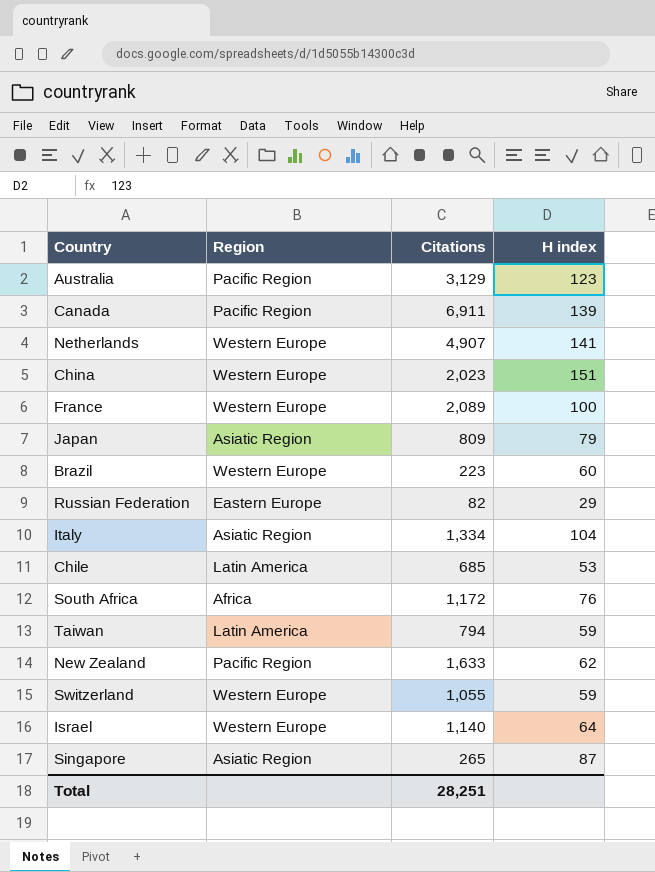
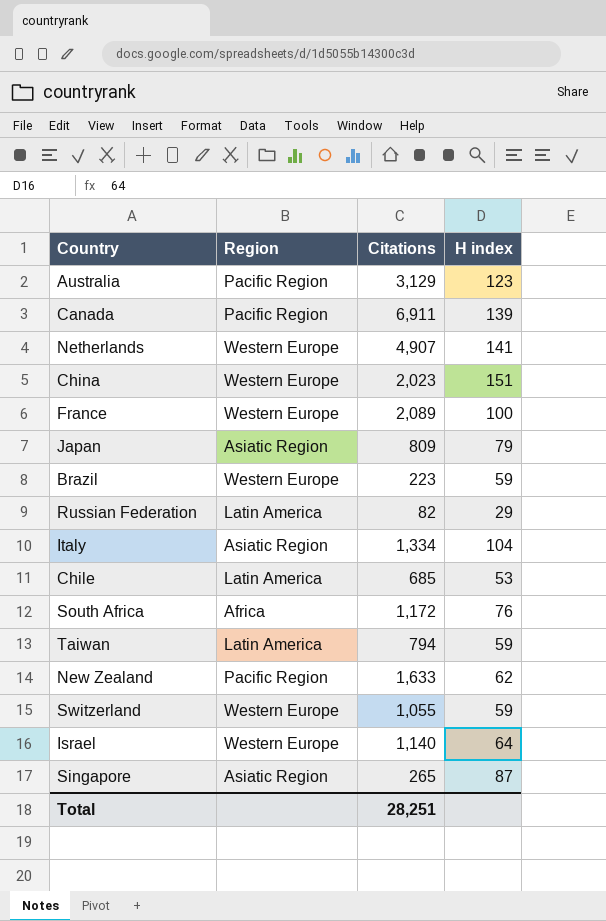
Brazil | H index: 60 -> 59
Russian Federation | Region: Eastern Europe -> Latin America

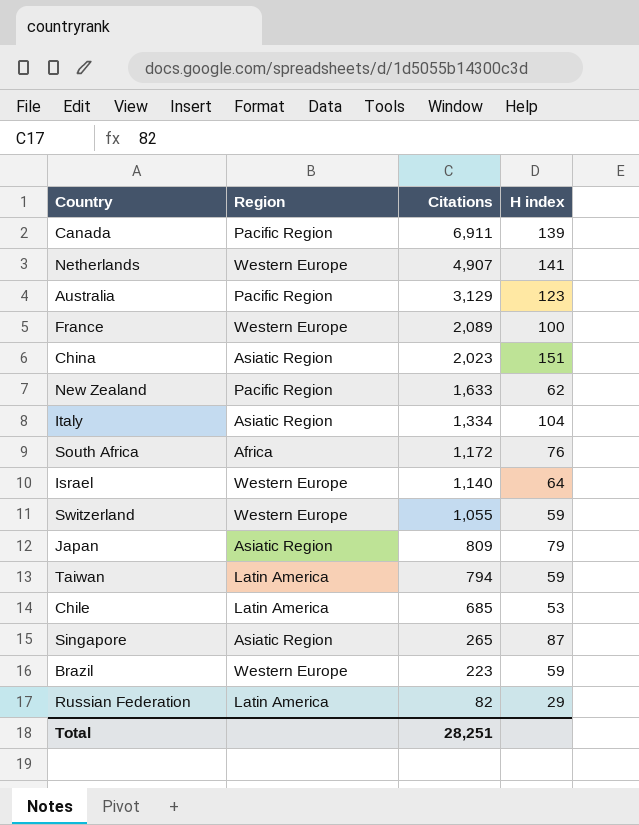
row order: none -> Citations descending
China | Region: Western Europe -> Asiatic Region

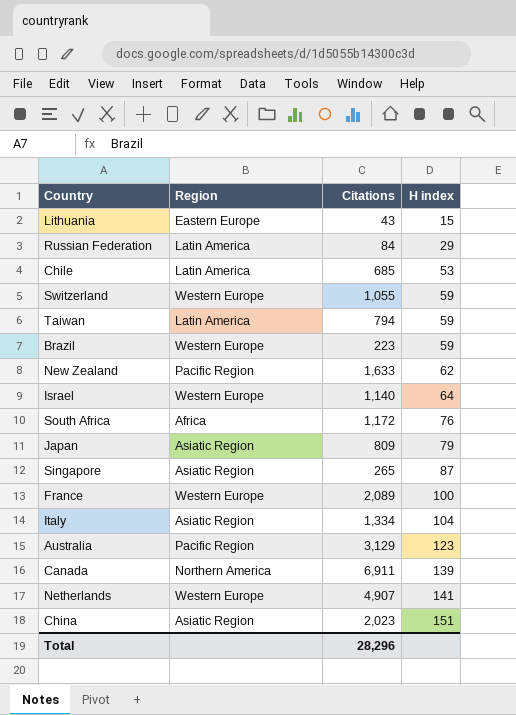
row order: Citations descending -> H index ascending
row Lithuania: none -> Eastern Europe | 43 | 15
Russian Federation | Citations: 82 -> 84
Canada | Region: Pacific Region -> Northern America
Total | Citations: 28,251 -> 28,296

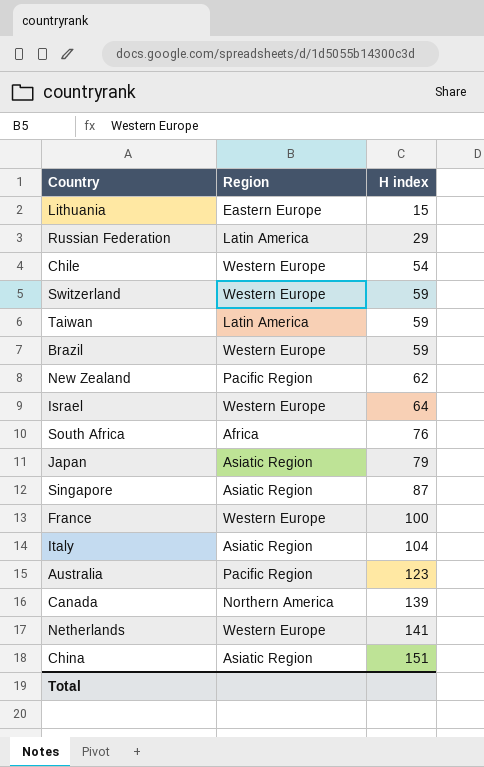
column Citations | position: 3 -> none
Chile | Region: Latin America -> Western Europe
Chile | H index: 53 -> 54

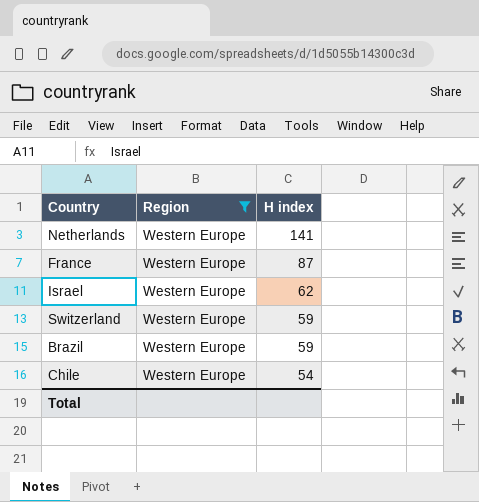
filter: none -> Region = Western Europe
row order: H index ascending -> H index descending
France | H index: 100 -> 87
Israel | H index: 64 -> 62

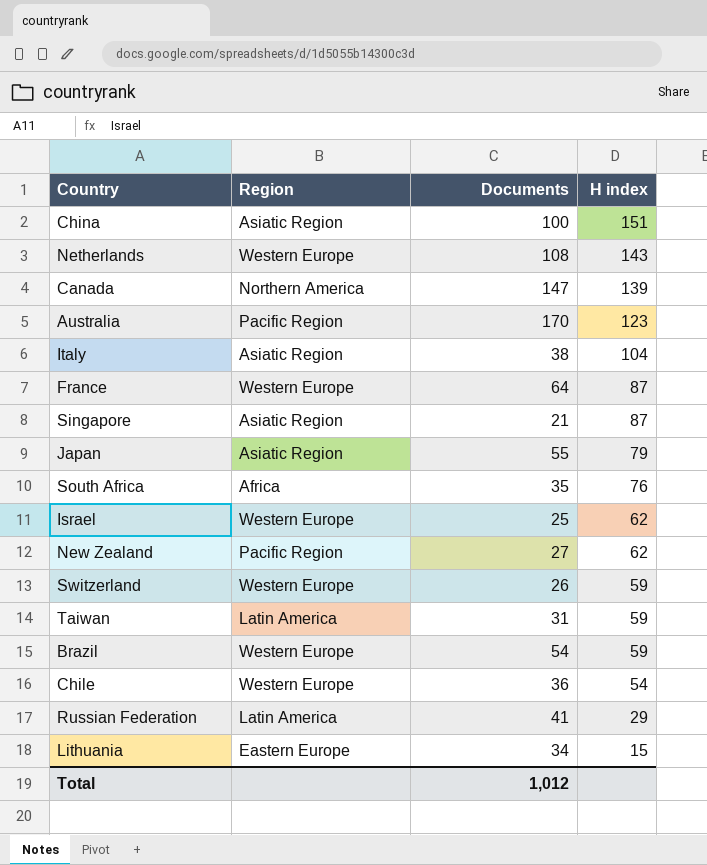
filter: Region = Western Europe -> none
column Documents | position: none -> 3
Netherlands | H index: 141 -> 143

